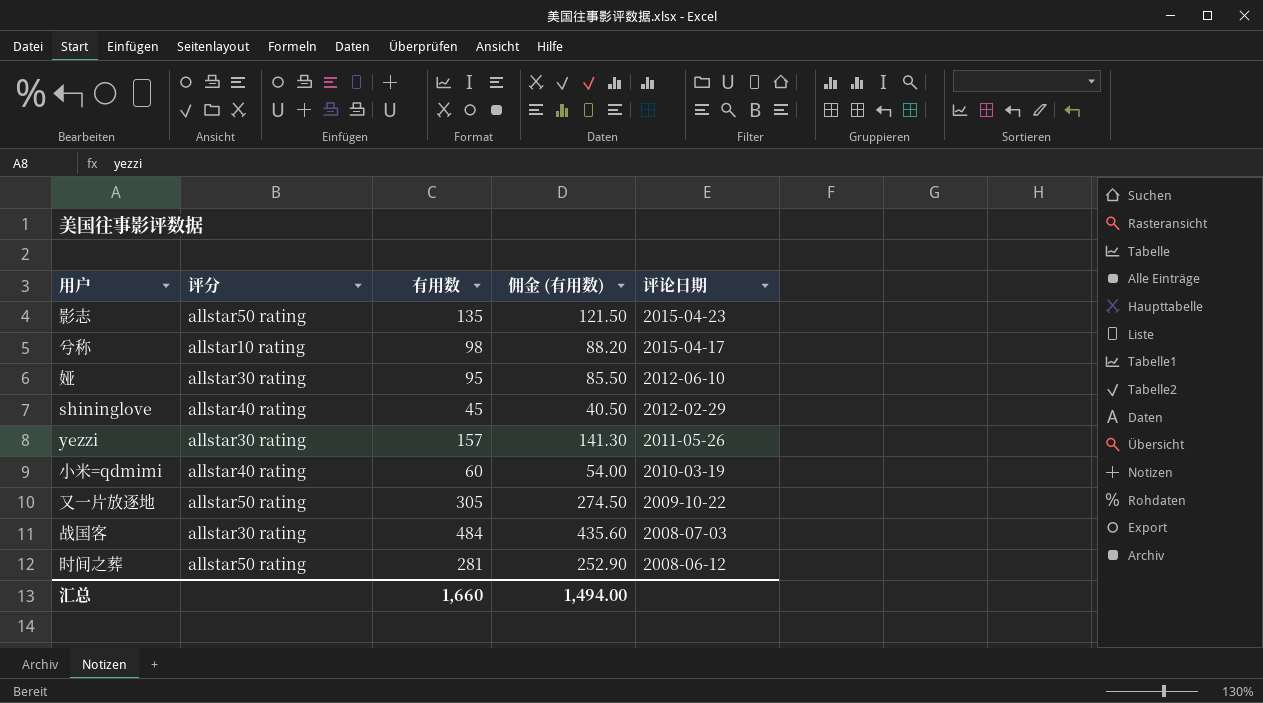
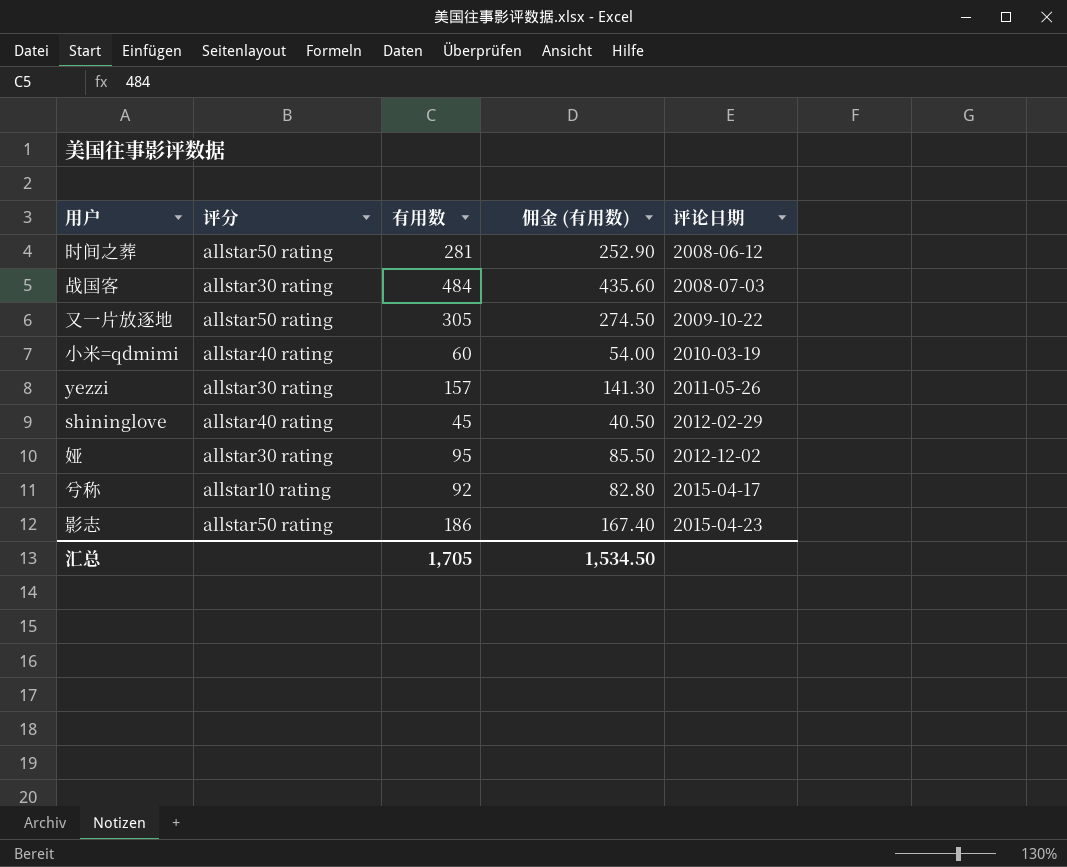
row order: 评论日期 descending -> 评论日期 ascending
娅 | 评论日期: 2012-06-10 -> 2012-12-02
兮称 | 有用数: 98 -> 92
兮称 | 佣金 (有用数): 88.20 -> 82.80
影志 | 有用数: 135 -> 186
影志 | 佣金 (有用数): 121.50 -> 167.40
汇总 | 有用数: 1,660 -> 1,705
汇总 | 佣金 (有用数): 1,494.00 -> 1,534.50

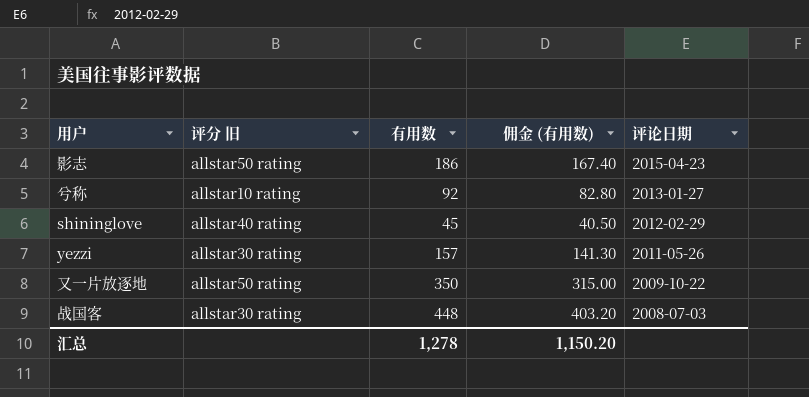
row order: 评论日期 ascending -> 评论日期 descending
column name: 评分 -> 评分 旧
row 时间之葬: allstar50 rating | 281 | 252.90 | 2008-06-12 -> none
row 小米=qdmimi: allstar40 rating | 60 | 54.00 | 2010-03-19 -> none
row 娅: allstar30 rating | 95 | 85.50 | 2012-12-02 -> none
兮称 | 评论日期: 2015-04-17 -> 2013-01-27
又一片放逐地 | 有用数: 305 -> 350
又一片放逐地 | 佣金 (有用数): 274.50 -> 315.00
战国客 | 有用数: 484 -> 448
战国客 | 佣金 (有用数): 435.60 -> 403.20
汇总 | 有用数: 1,705 -> 1,278
汇总 | 佣金 (有用数): 1,534.50 -> 1,150.20

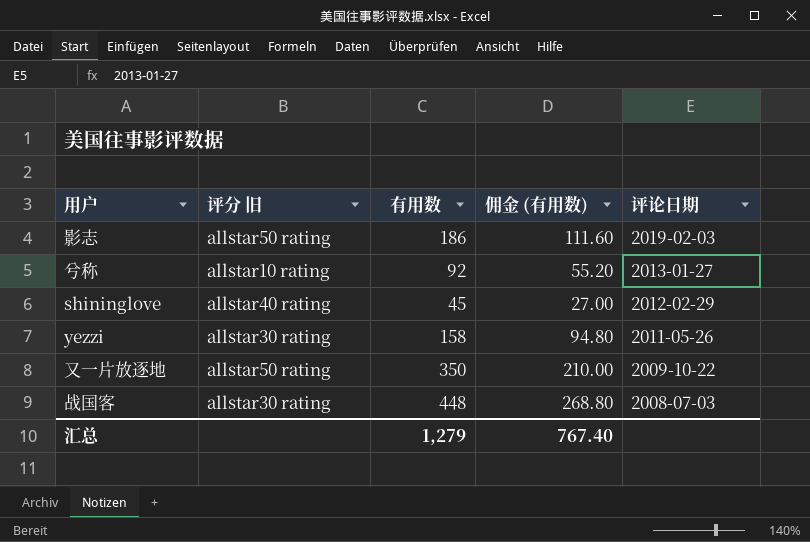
column 佣金 (有用数) | formula: [有用数] * 0.9 -> [有用数] * 0.6
影志 | 评论日期: 2015-04-23 -> 2019-02-03
yezzi | 有用数: 157 -> 158
汇总 | 有用数: 1,278 -> 1,279
汇总 | 佣金 (有用数): 1,150.20 -> 767.40

